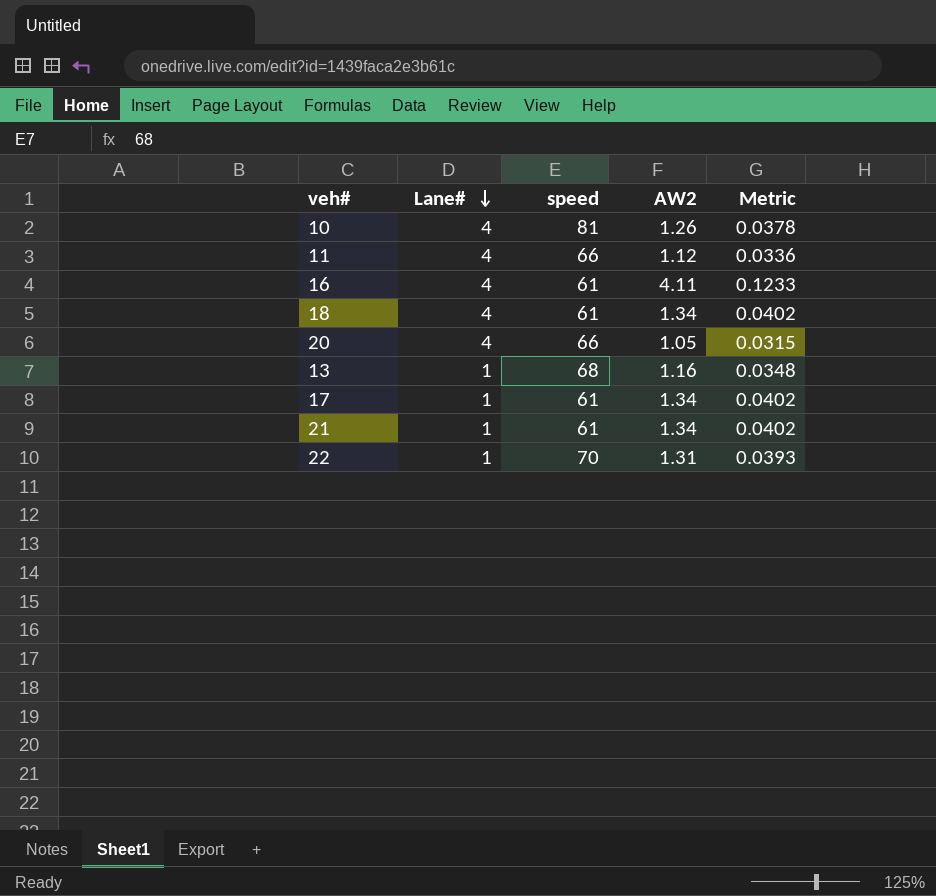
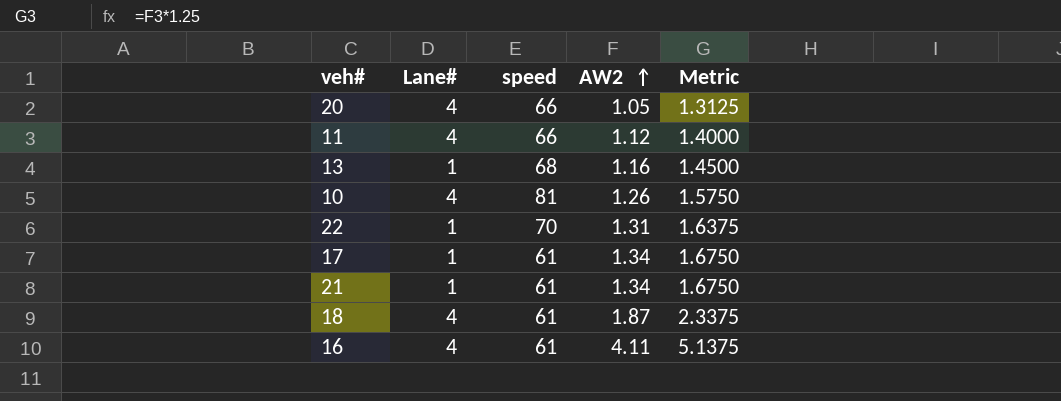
row order: Lane# descending -> AW2 ascending
column Metric | formula: [AW2] * 0.03 -> [AW2] * 1.25
18 | AW2: 1.34 -> 1.87

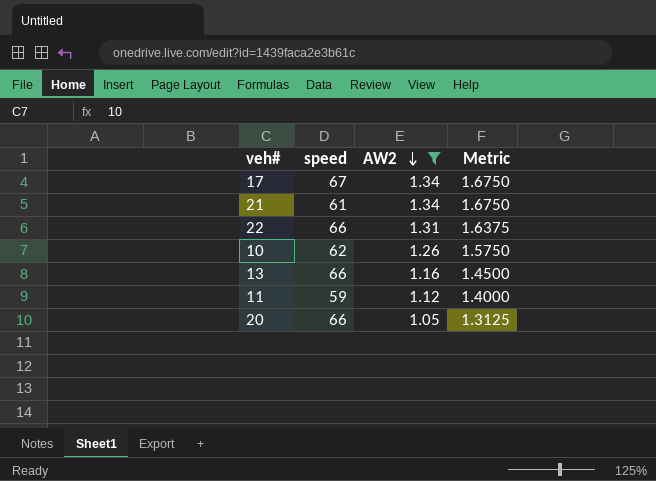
filter: none -> AW2 <= 1.34
row order: AW2 ascending -> AW2 descending
column Lane# | position: 2 -> none
17 | speed: 61 -> 67
22 | speed: 70 -> 66
10 | speed: 81 -> 62
13 | speed: 68 -> 66
11 | speed: 66 -> 59

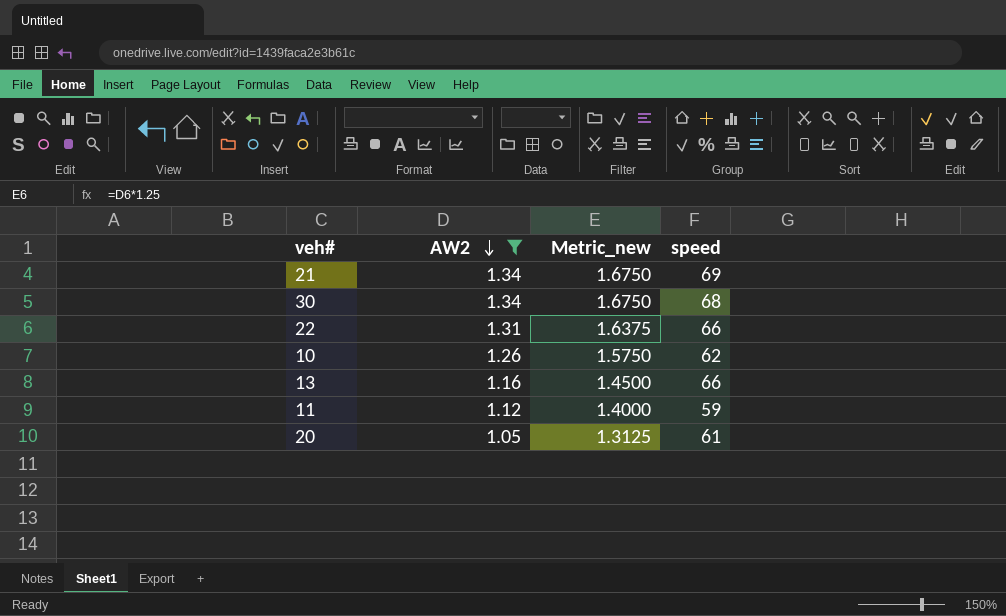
column name: Metric -> Metric_new
column speed | position: 2 -> 4
row 17: 67 | 1.34 | 1.6750 -> none
21 | speed: 61 -> 69
row 30: none -> 1.34 | 1.6750 | 68
20 | speed: 66 -> 61

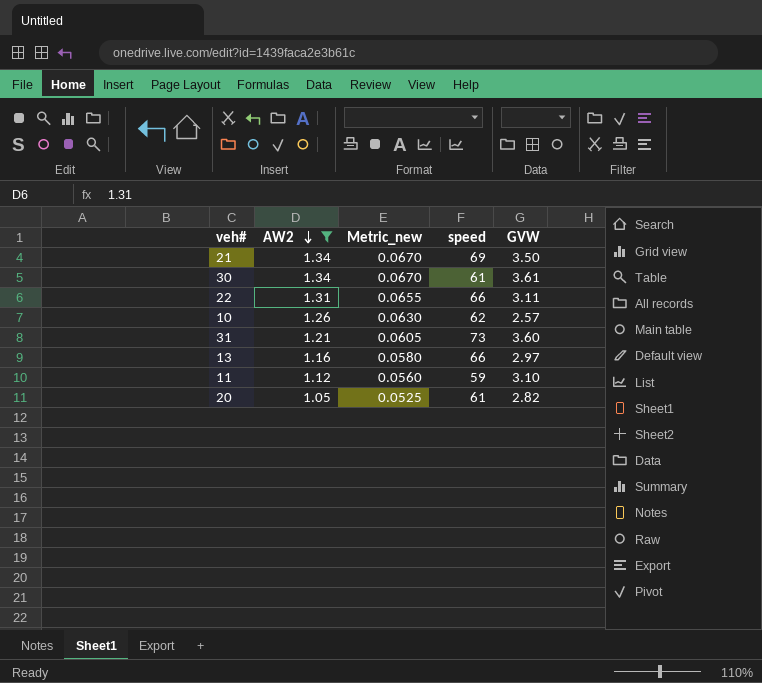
column Metric_new | formula: [AW2] * 1.25 -> [AW2] * 0.05
column GVW | position: none -> 5
30 | speed: 68 -> 61
row 31: none -> 1.21 | 0.0605 | 73 | 3.60

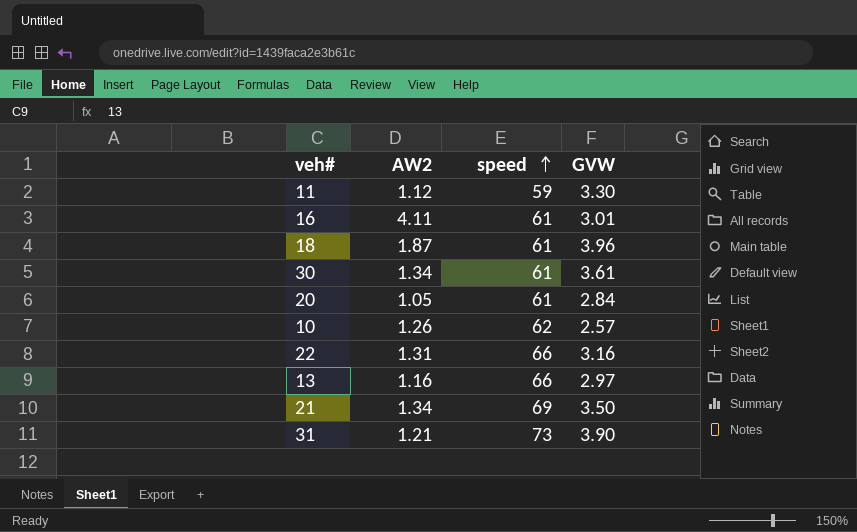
filter: AW2 <= 1.34 -> none
row order: AW2 descending -> speed ascending
column Metric_new | formula: [AW2] * 0.05 -> none
11 | GVW: 3.10 -> 3.30
20 | GVW: 2.82 -> 2.84
22 | GVW: 3.11 -> 3.16
31 | GVW: 3.60 -> 3.90

